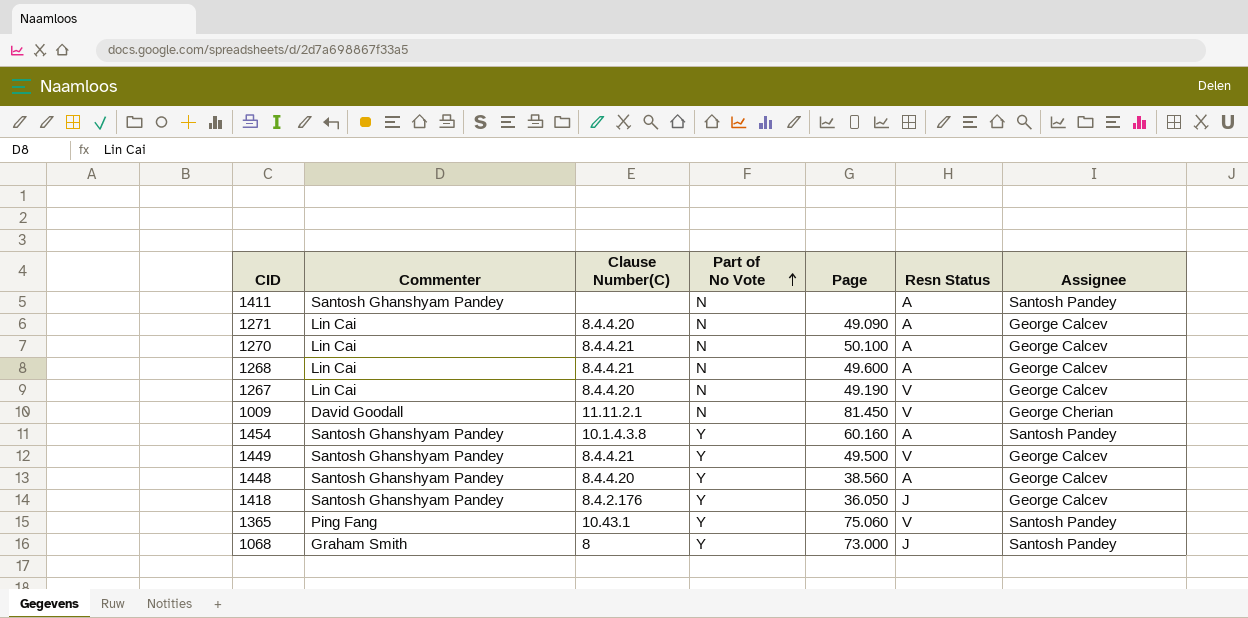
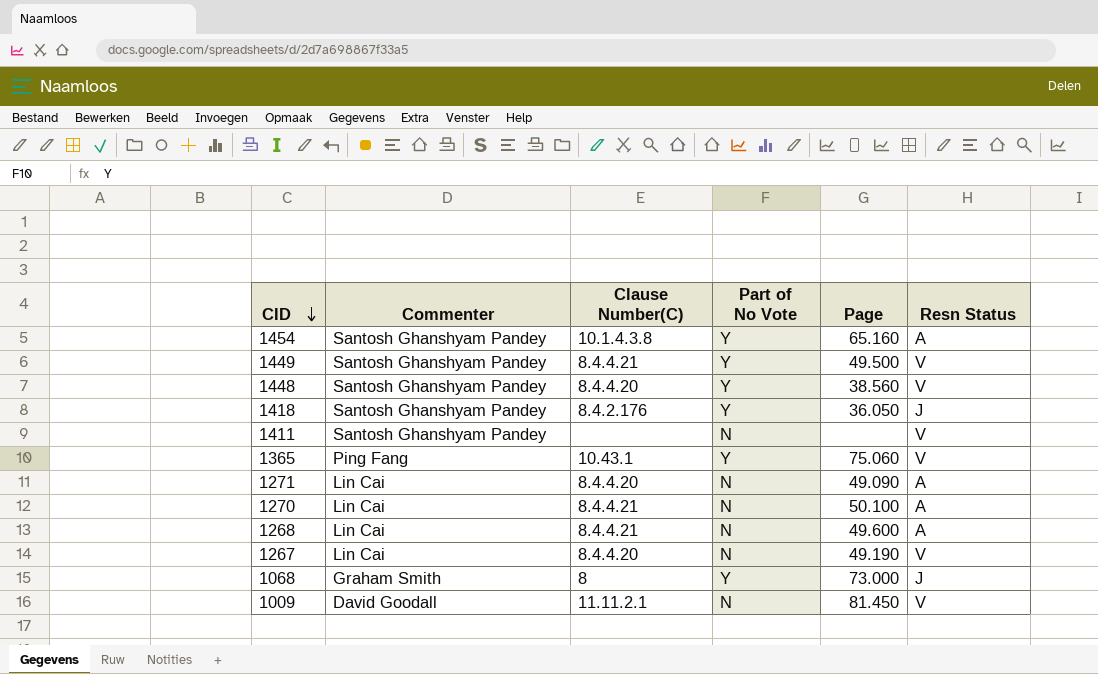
row order: Part of No Vote ascending -> CID descending
column Assignee | position: 7 -> none
1454 | Page: 60.160 -> 65.160
1448 | Resn Status: A -> V
1411 | Resn Status: A -> V

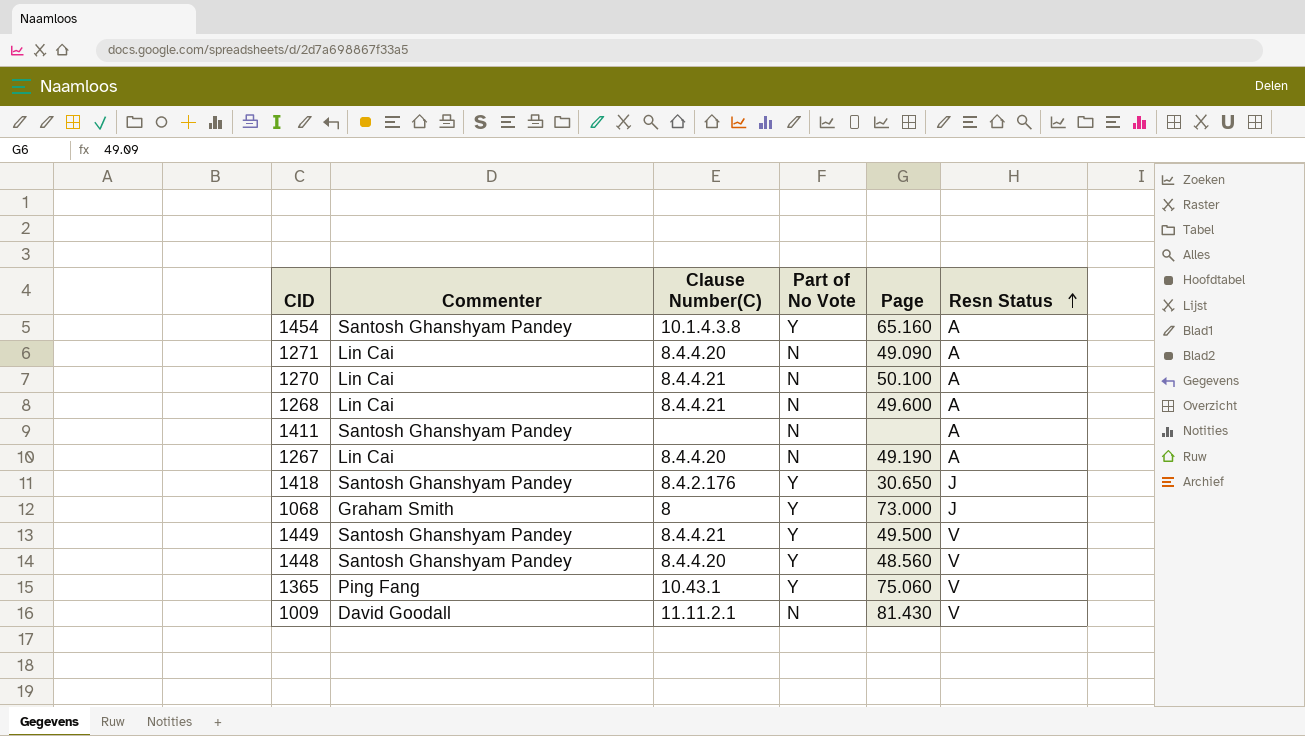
row order: CID descending -> Resn Status ascending
1411 | Resn Status: V -> A
1267 | Resn Status: V -> A
1418 | Page: 36.050 -> 30.650
1448 | Page: 38.560 -> 48.560
1009 | Page: 81.450 -> 81.430

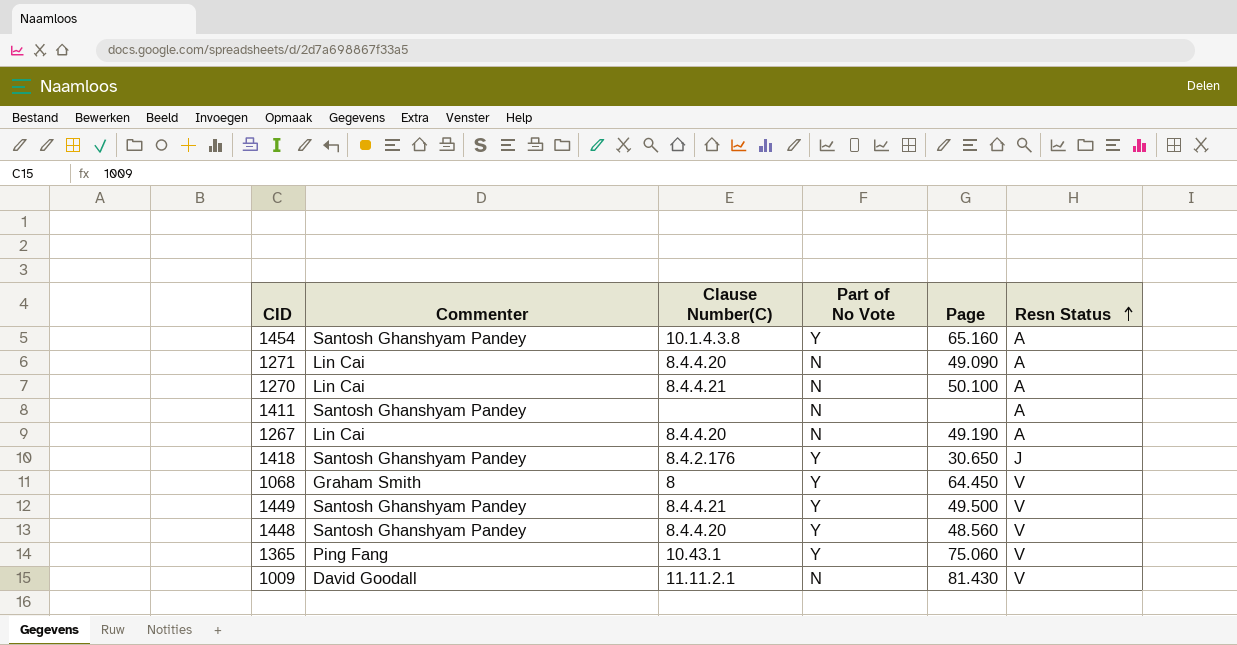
row 1268: Lin Cai | 8.4.4.21 | N | 49.600 | A -> none
1068 | Page: 73.000 -> 64.450
1068 | Resn Status: J -> V

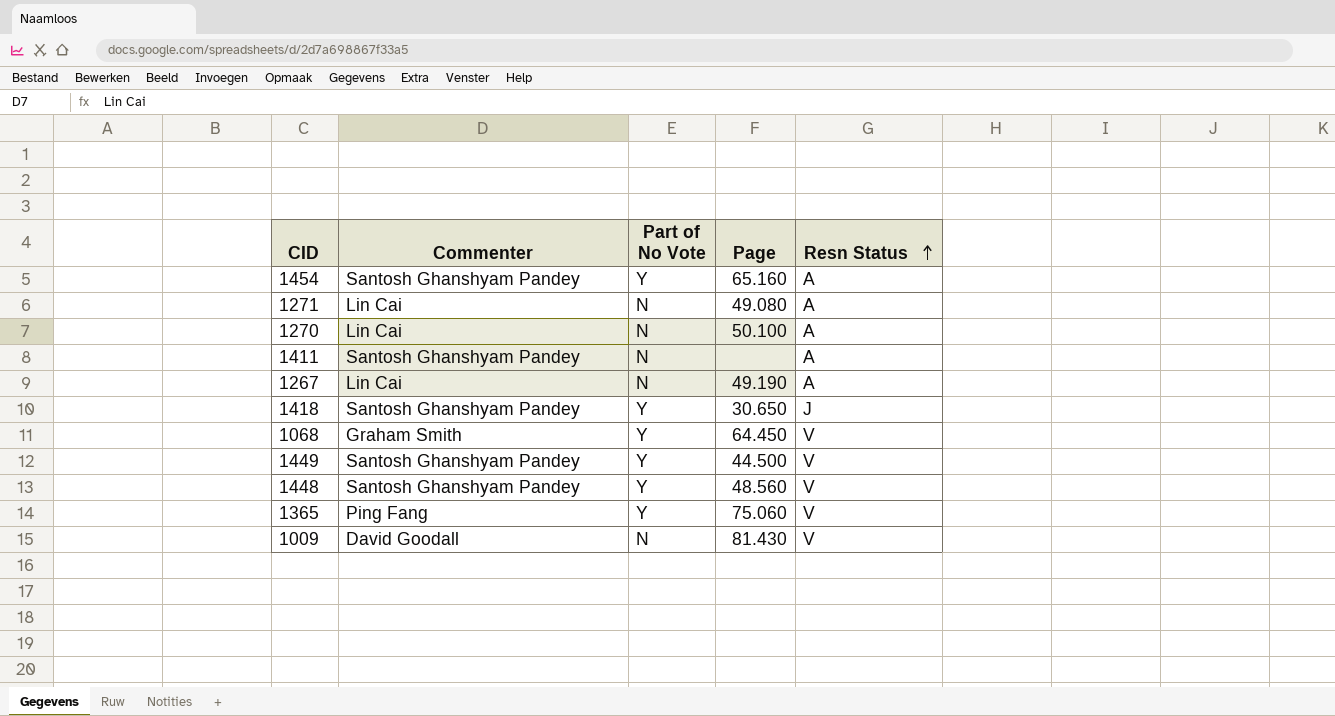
column Clause Number(C) | position: 3 -> none
1271 | Page: 49.090 -> 49.080
1449 | Page: 49.500 -> 44.500

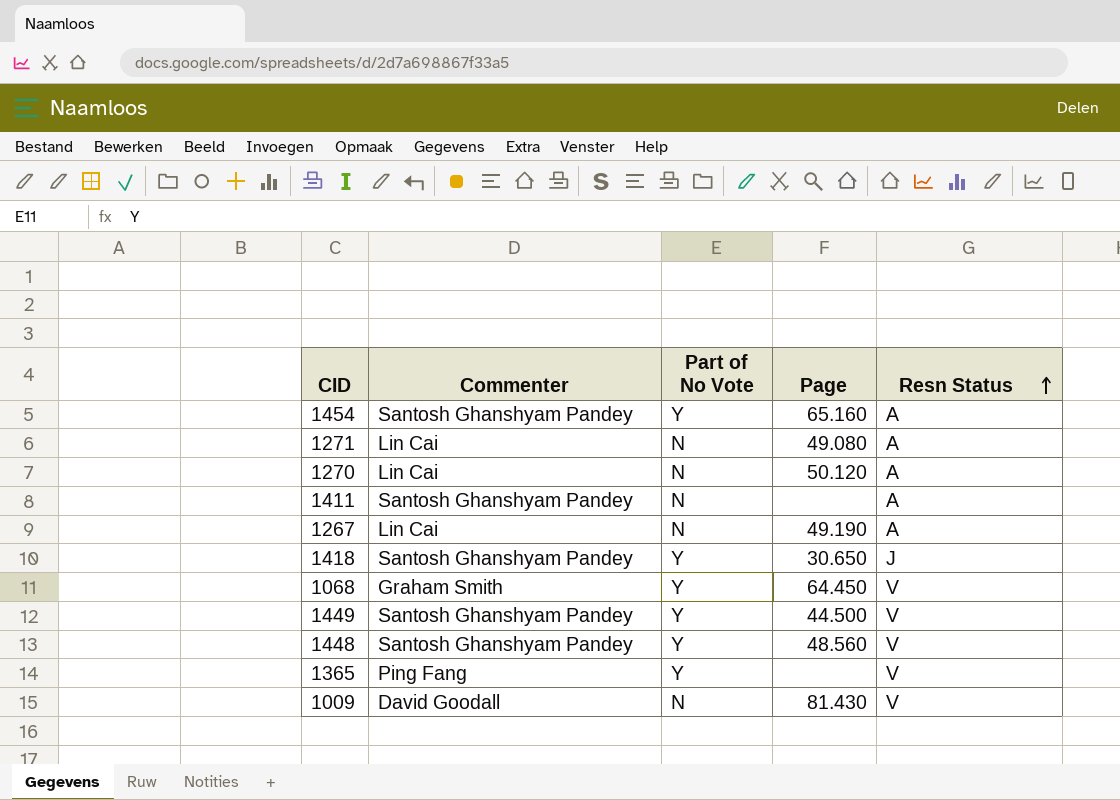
1270 | Page: 50.100 -> 50.120
1365 | Page: 75.060 -> none

